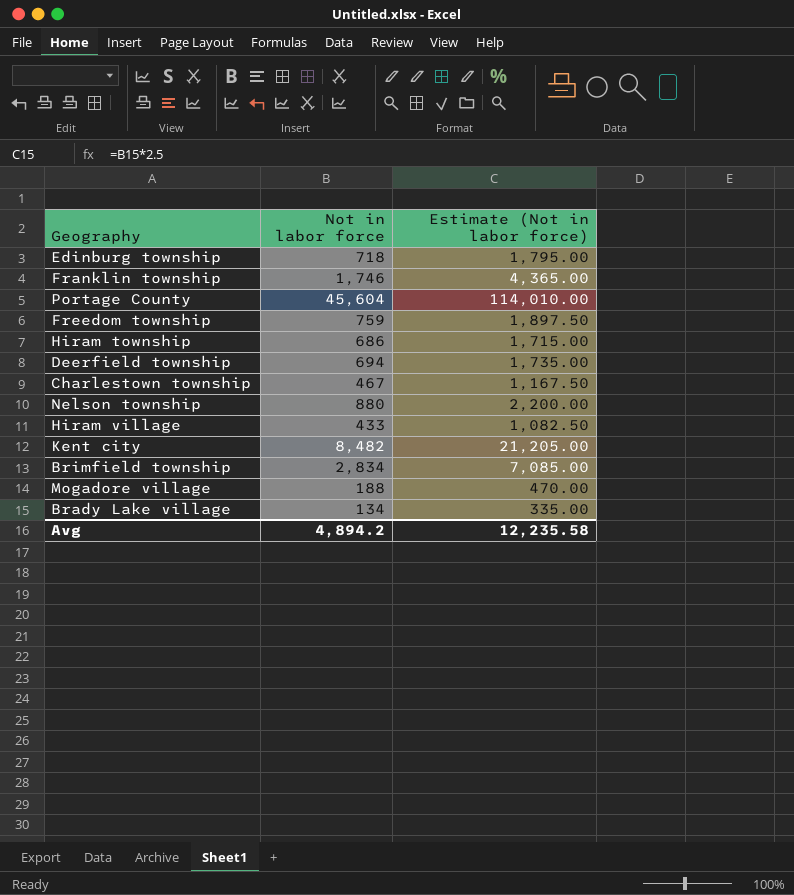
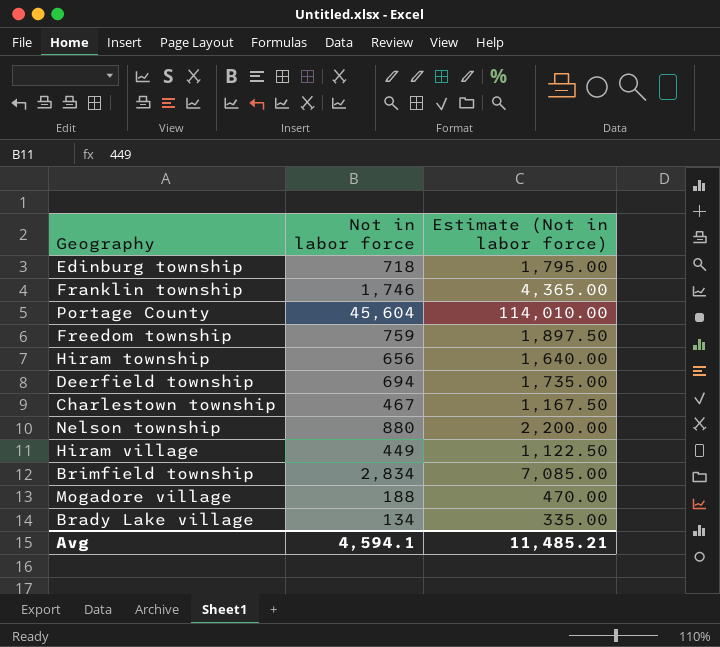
row Kent city: 8,482 | 21,205.00 -> none
Hiram township | Not in labor force: 686 -> 656
Hiram township | Estimate (Not in labor force): 1,715.00 -> 1,640.00
Hiram village | Not in labor force: 433 -> 449
Hiram village | Estimate (Not in labor force): 1,082.50 -> 1,122.50
Avg | Not in labor force: 4,894.2 -> 4,594.1
Avg | Estimate (Not in labor force): 12,235.58 -> 11,485.21

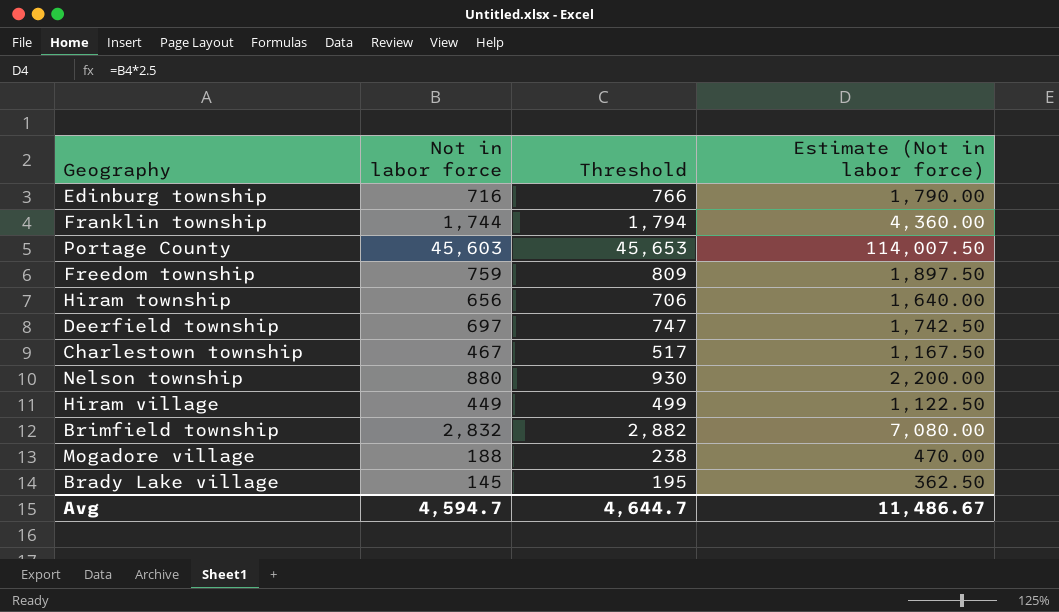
column Threshold | formula: none -> [Not in labor force] + 50
Edinburg township | Not in labor force: 718 -> 716
Edinburg township | Estimate (Not in labor force): 1,795.00 -> 1,790.00
Franklin township | Not in labor force: 1,746 -> 1,744
Franklin township | Estimate (Not in labor force): 4,365.00 -> 4,360.00
Portage County | Not in labor force: 45,604 -> 45,603
Portage County | Estimate (Not in labor force): 114,010.00 -> 114,007.50
Deerfield township | Not in labor force: 694 -> 697
Deerfield township | Estimate (Not in labor force): 1,735.00 -> 1,742.50
Brimfield township | Not in labor force: 2,834 -> 2,832
Brimfield township | Estimate (Not in labor force): 7,085.00 -> 7,080.00
Brady Lake village | Not in labor force: 134 -> 145
Brady Lake village | Estimate (Not in labor force): 335.00 -> 362.50
Avg | Not in labor force: 4,594.1 -> 4,594.7
Avg | Estimate (Not in labor force): 11,485.21 -> 11,486.67

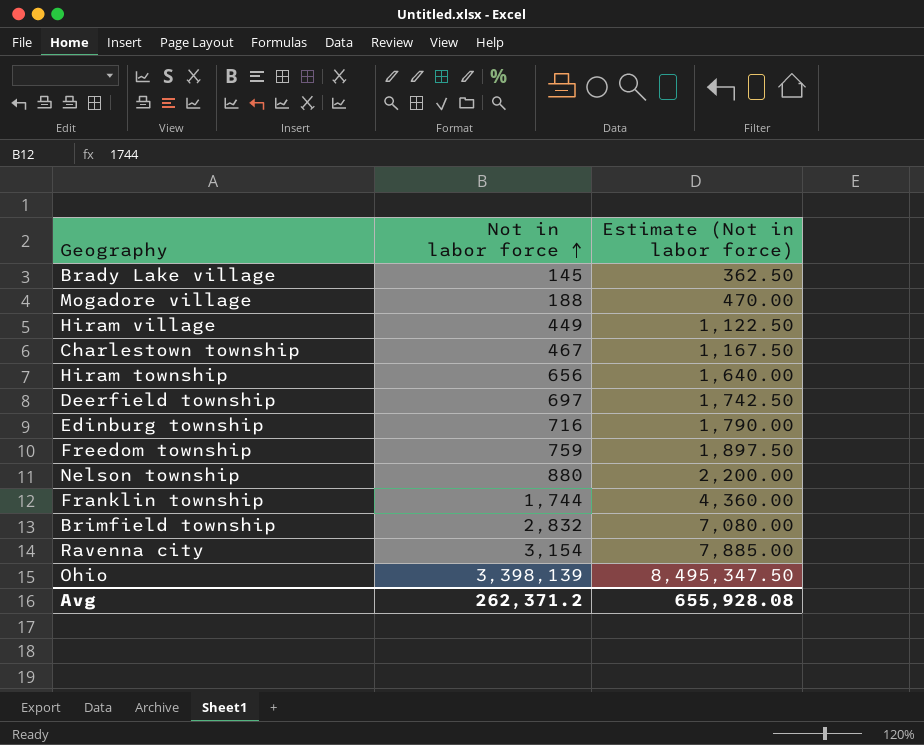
row order: none -> Not in labor force ascending
column Threshold | formula: [Not in labor force] + 50 -> none
row Portage County: 45,603 | 45,653 | 114,007.50 -> none
row Ravenna city: none -> 3,154 | 7,885.00
row Ohio: none -> 3,398,139 | 8,495,347.50
Avg | Not in labor force: 4,594.7 -> 262,371.2
Avg | Estimate (Not in labor force): 11,486.67 -> 655,928.08

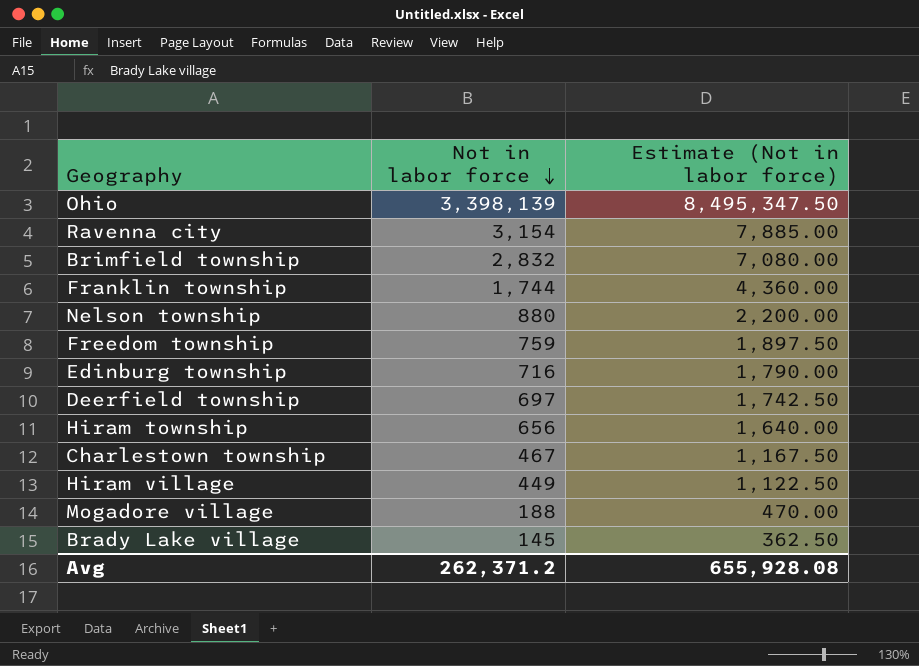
row order: Not in labor force ascending -> Not in labor force descending

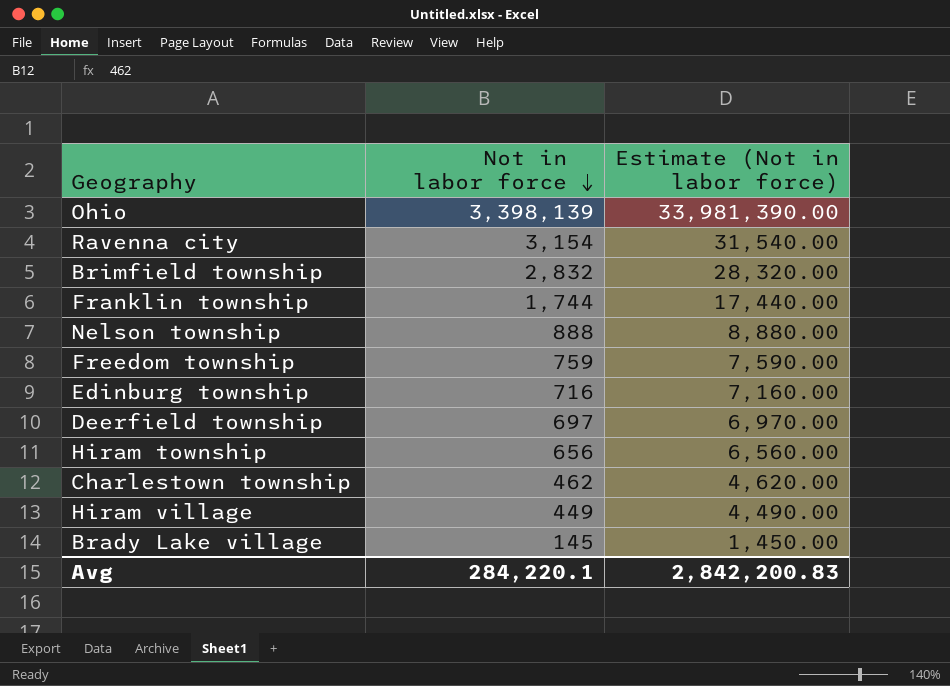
column Estimate (Not in labor force) | formula: [Not in labor force] * 2.5 -> [Not in labor force] * 10
row Mogadore village: 188 | 470.00 -> none
Nelson township | Not in labor force: 880 -> 888
Charlestown township | Not in labor force: 467 -> 462
Avg | Not in labor force: 262,371.2 -> 284,220.1
Avg | Estimate (Not in labor force): 655,928.08 -> 2,842,200.83

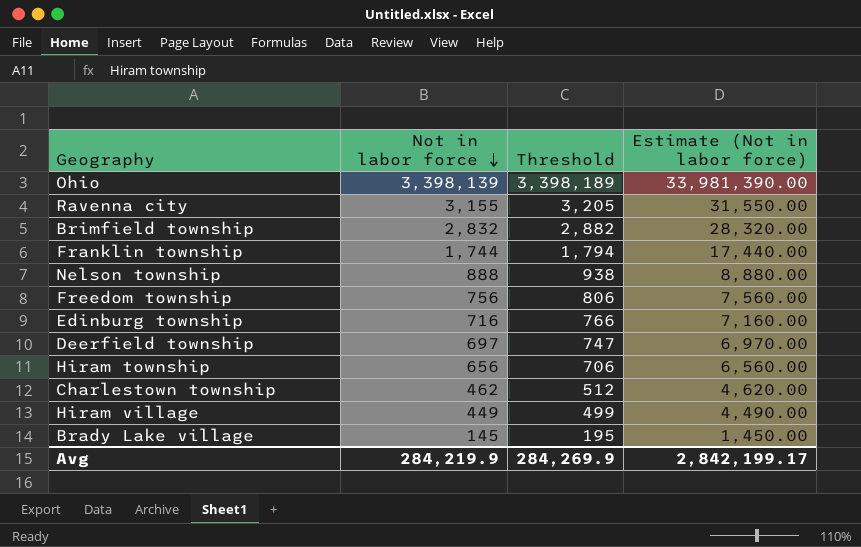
column Threshold | formula: none -> [Not in labor force] + 50
Ravenna city | Not in labor force: 3,154 -> 3,155
Ravenna city | Estimate (Not in labor force): 31,540.00 -> 31,550.00
Freedom township | Not in labor force: 759 -> 756
Freedom township | Estimate (Not in labor force): 7,590.00 -> 7,560.00
Avg | Not in labor force: 284,220.1 -> 284,219.9
Avg | Estimate (Not in labor force): 2,842,200.83 -> 2,842,199.17

